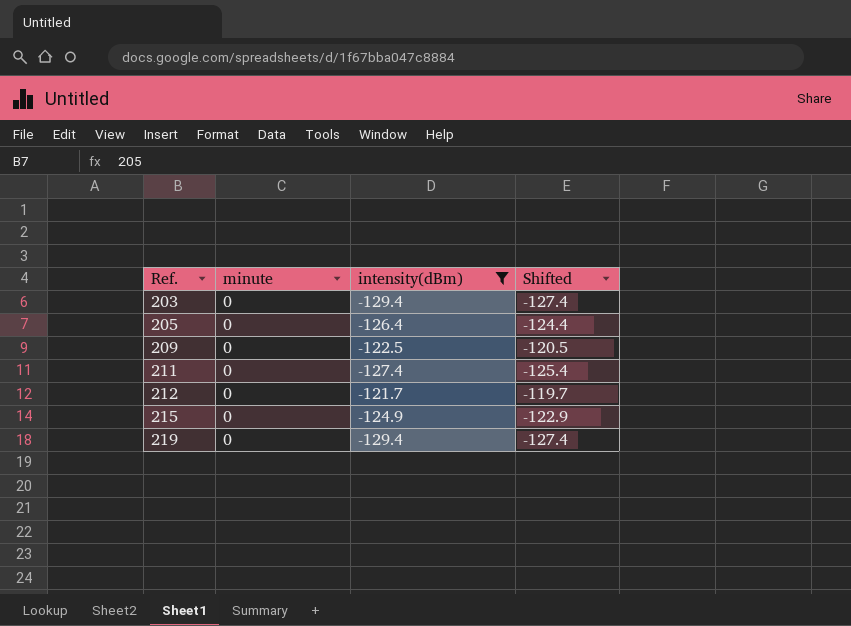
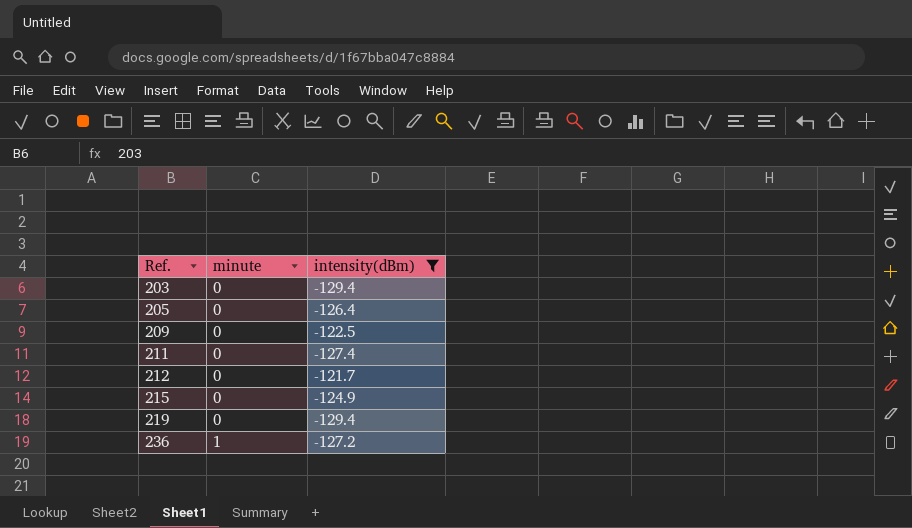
column Shifted | formula: [intensity(dBm)] + 2 -> none
row 236: none -> 1 | -127.2

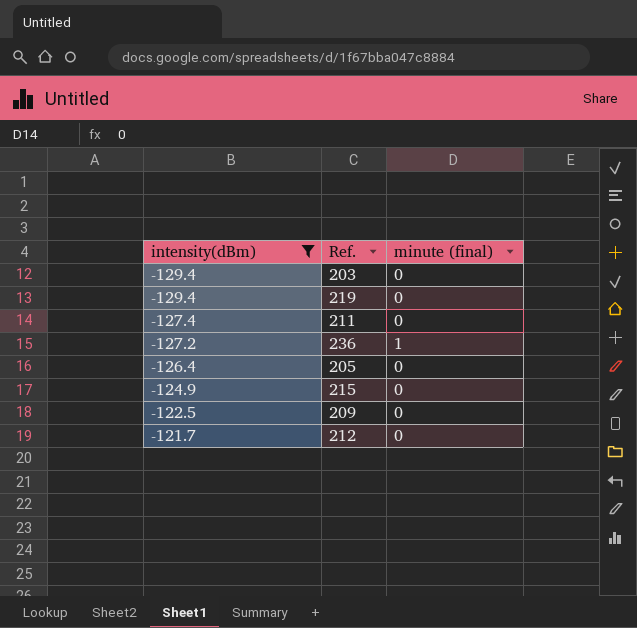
row order: Ref. ascending -> intensity(dBm) ascending
column intensity(dBm) | position: 3 -> 1
column name: minute -> minute (final)

